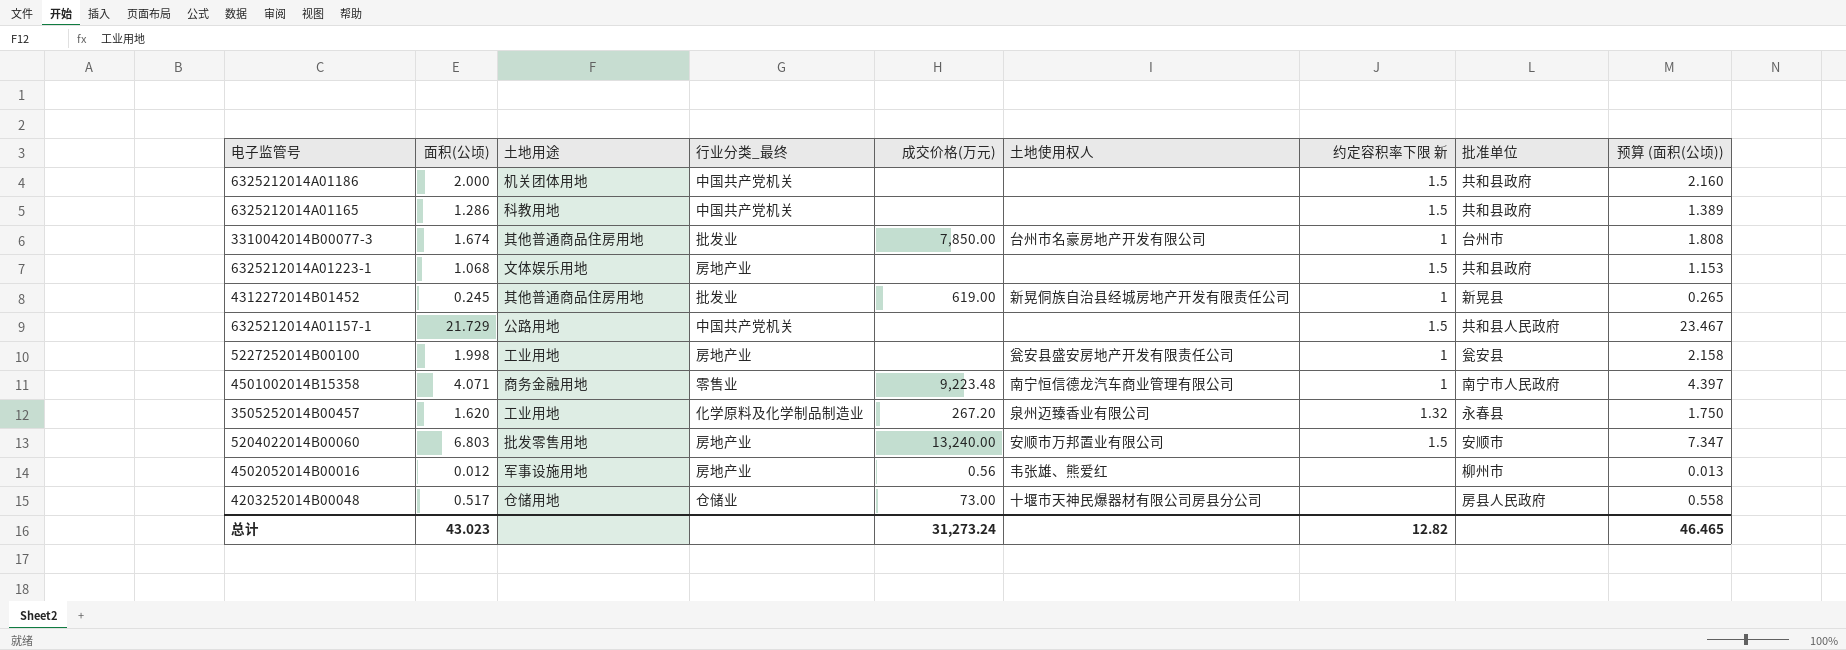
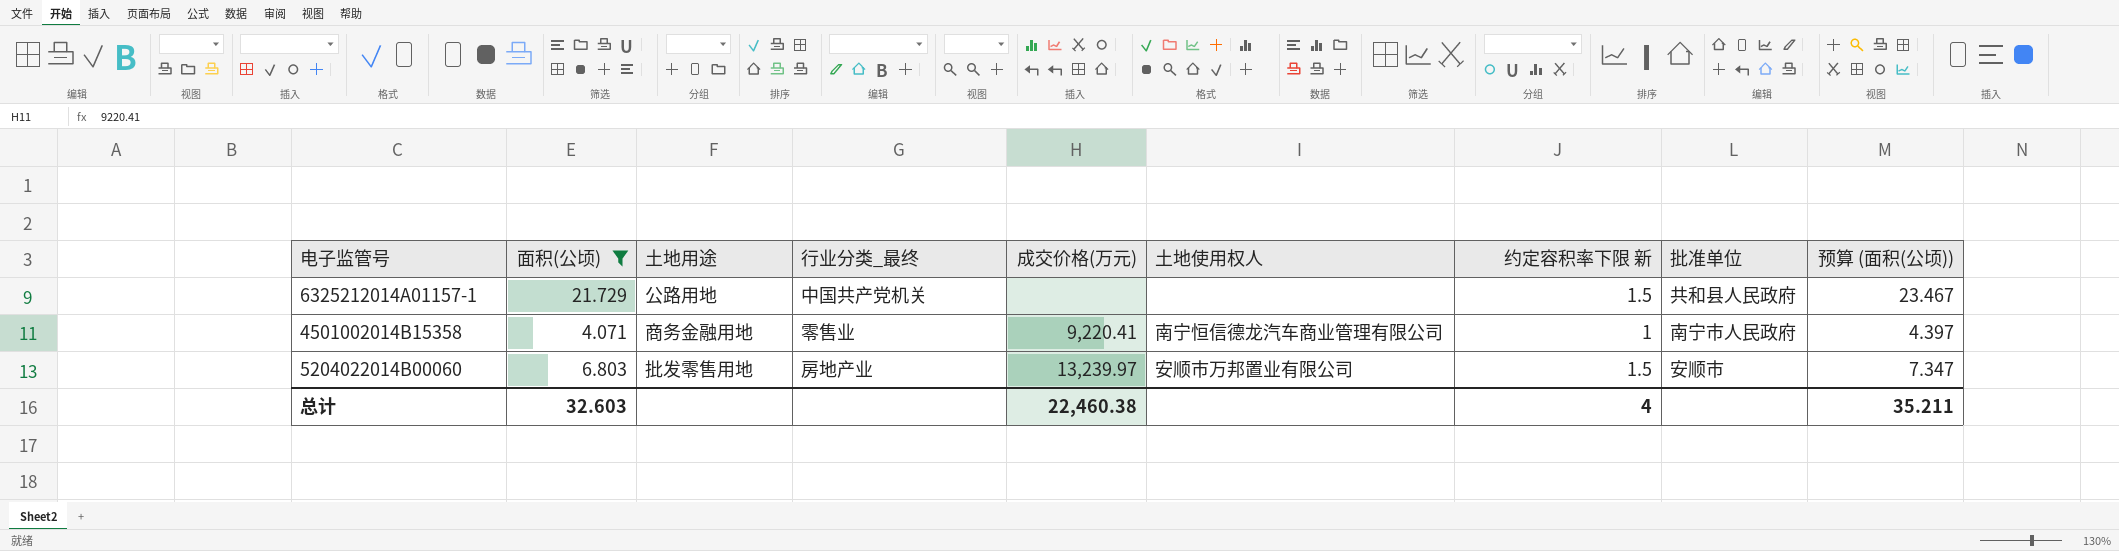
filter: none -> 面积(公顷) >= 4.071
4501002014B15358 | 成交价格(万元): 9,223.48 -> 9,220.41
5204022014B00060 | 成交价格(万元): 13,240.00 -> 13,239.97
总计 | 面积(公顷): 43.023 -> 32.603
总计 | 成交价格(万元): 31,273.24 -> 22,460.38
总计 | 约定容积率下限 新: 12.82 -> 4
总计 | 预算 (面积(公顷)): 46.465 -> 35.211

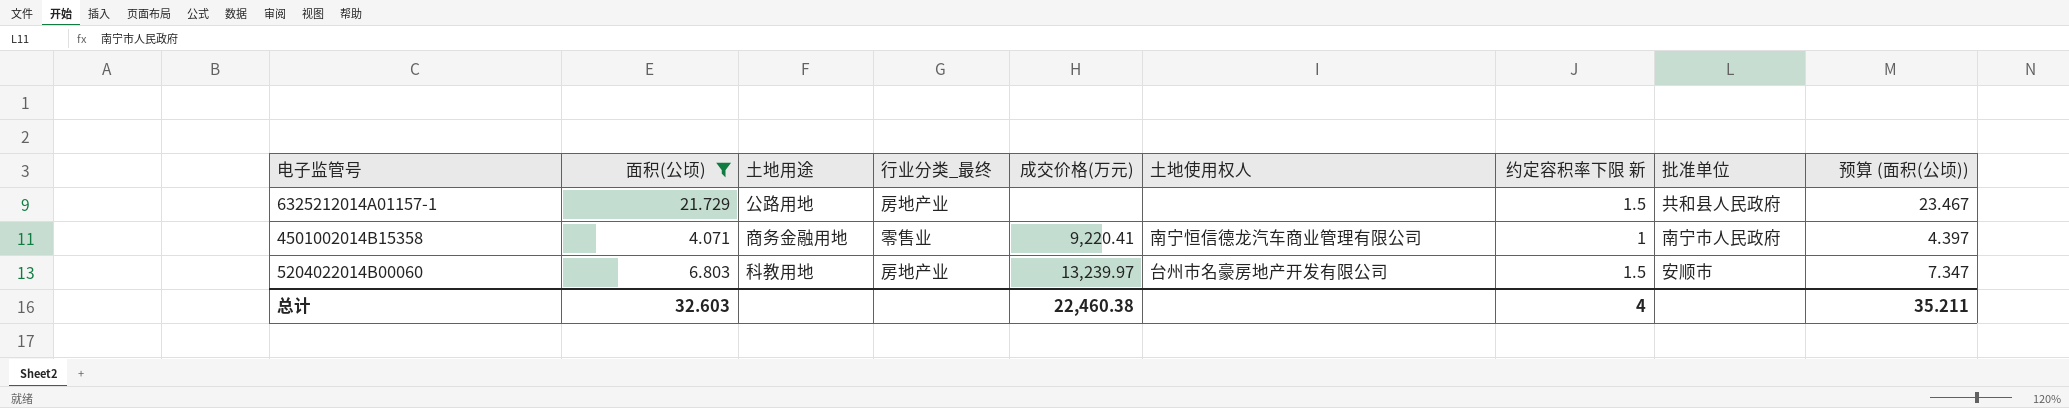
6325212014A01157-1 | 行业分类_最终: 中国共产党机关 -> 房地产业
5204022014B00060 | 土地用途: 批发零售用地 -> 科教用地
5204022014B00060 | 土地使用权人: 安顺市万邦置业有限公司 -> 台州市名豪房地产开发有限公司

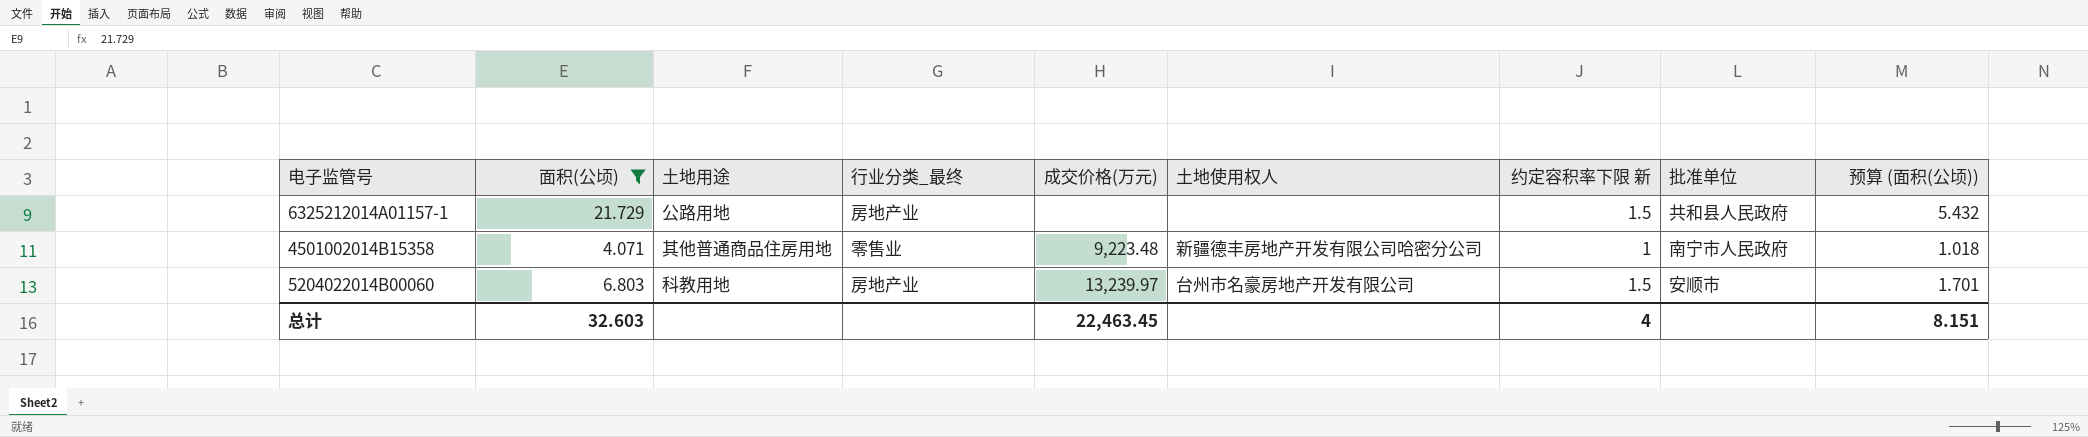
column 预算 (面积(公顷)) | formula: [面积(公顷)] * 1.08 -> [面积(公顷)] * 0.25
4501002014B15358 | 土地用途: 商务金融用地 -> 其他普通商品住房用地
4501002014B15358 | 成交价格(万元): 9,220.41 -> 9,223.48
4501002014B15358 | 土地使用权人: 南宁恒信德龙汽车商业管理有限公司 -> 新疆德丰房地产开发有限公司哈密分公司
总计 | 成交价格(万元): 22,460.38 -> 22,463.45
总计 | 预算 (面积(公顷)): 35.211 -> 8.151

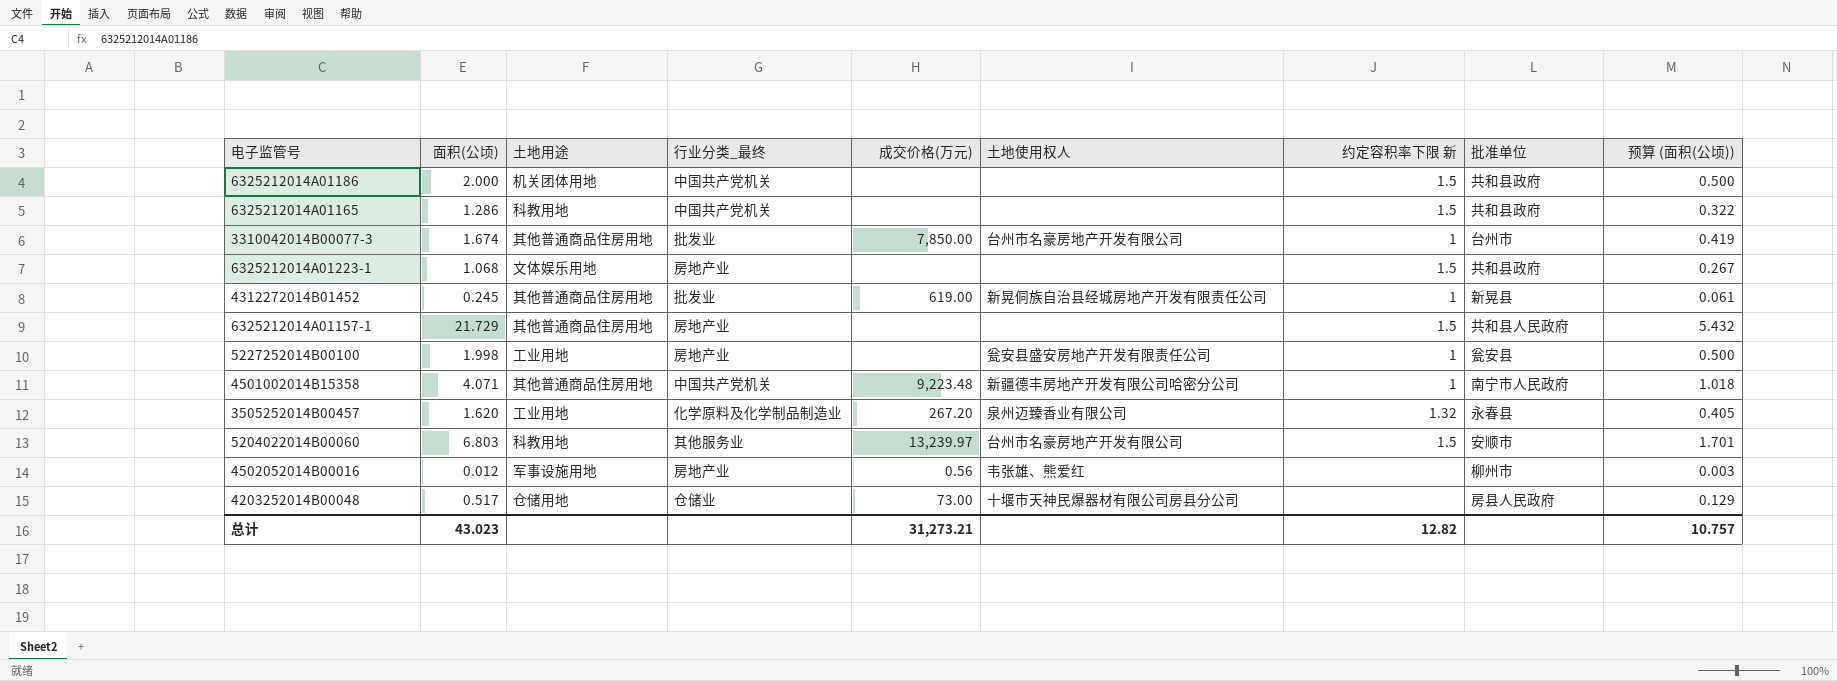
filter: 面积(公顷) >= 4.071 -> none
6325212014A01157-1 | 土地用途: 公路用地 -> 其他普通商品住房用地
4501002014B15358 | 行业分类_最终: 零售业 -> 中国共产党机关
5204022014B00060 | 行业分类_最终: 房地产业 -> 其他服务业
总计 | 面积(公顷): 32.603 -> 43.023
总计 | 成交价格(万元): 22,463.45 -> 31,273.21
总计 | 约定容积率下限 新: 4 -> 12.82
总计 | 预算 (面积(公顷)): 8.151 -> 10.757

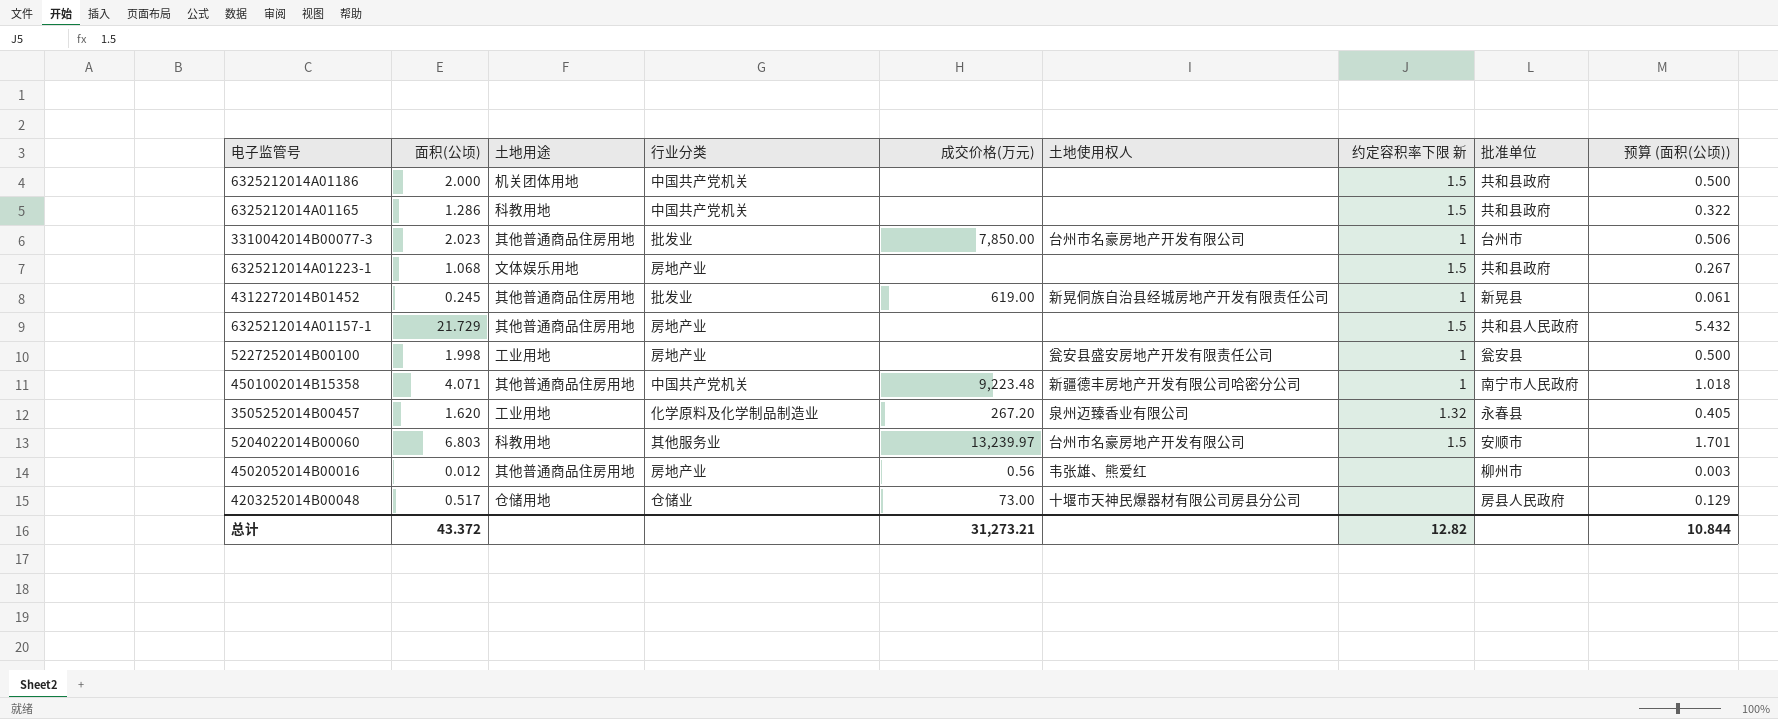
column name: 行业分类_最终 -> 行业分类
3310042014B00077-3 | 面积(公顷): 1.674 -> 2.023
3310042014B00077-3 | 预算 (面积(公顷)): 0.419 -> 0.506
4502052014B00016 | 土地用途: 军事设施用地 -> 其他普通商品住房用地
总计 | 面积(公顷): 43.023 -> 43.372
总计 | 预算 (面积(公顷)): 10.757 -> 10.844

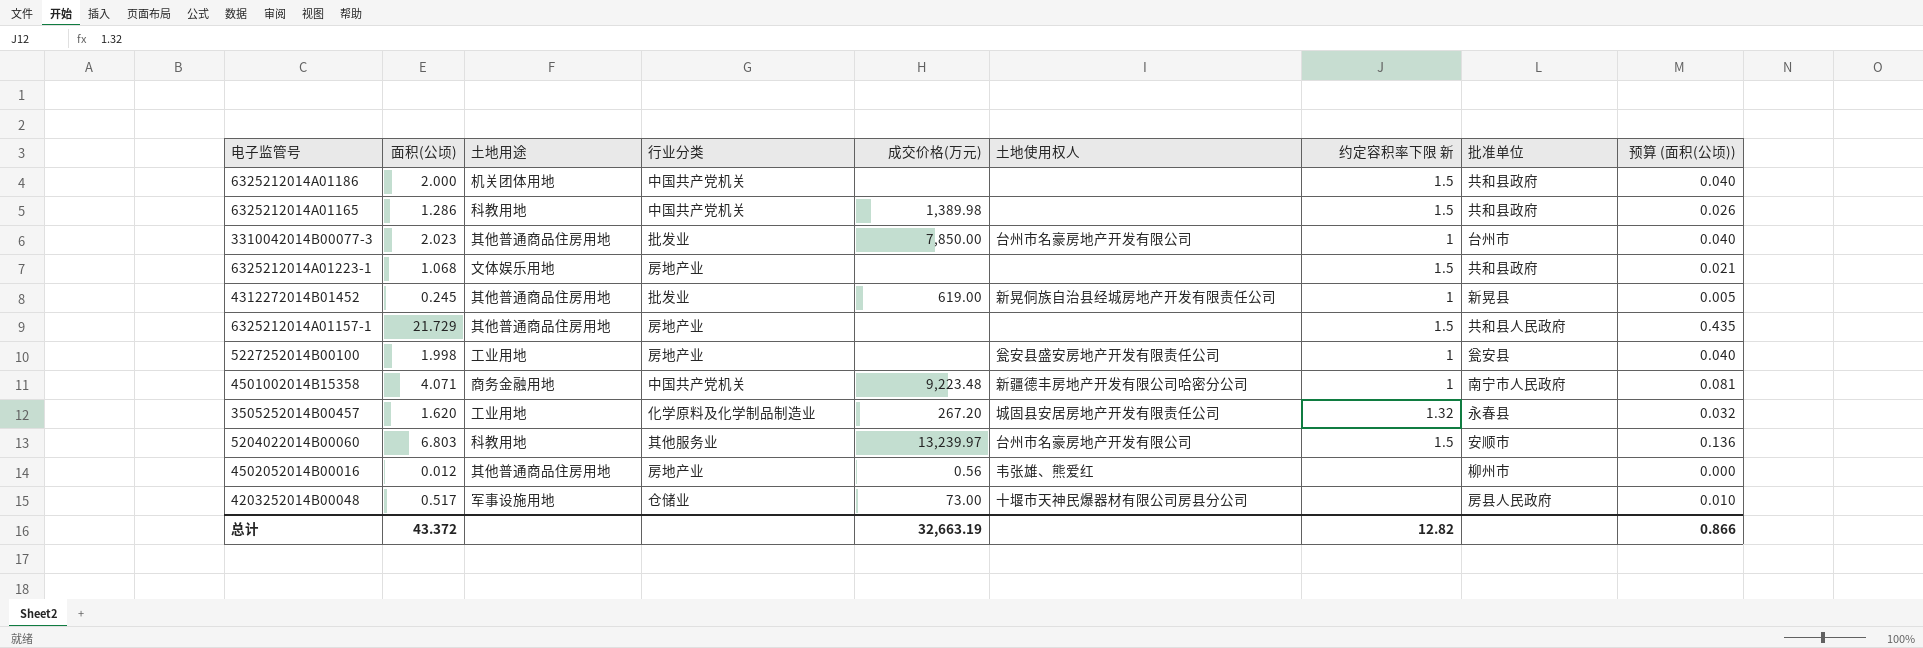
column 预算 (面积(公顷)) | formula: [面积(公顷)] * 0.25 -> [面积(公顷)] * 0.02
6325212014A01165 | 成交价格(万元): none -> 1,389.98
4501002014B15358 | 土地用途: 其他普通商品住房用地 -> 商务金融用地
3505252014B00457 | 土地使用权人: 泉州迈臻香业有限公司 -> 城固县安居房地产开发有限责任公司
4203252014B00048 | 土地用途: 仓储用地 -> 军事设施用地
总计 | 成交价格(万元): 31,273.21 -> 32,663.19
总计 | 预算 (面积(公顷)): 10.844 -> 0.866

